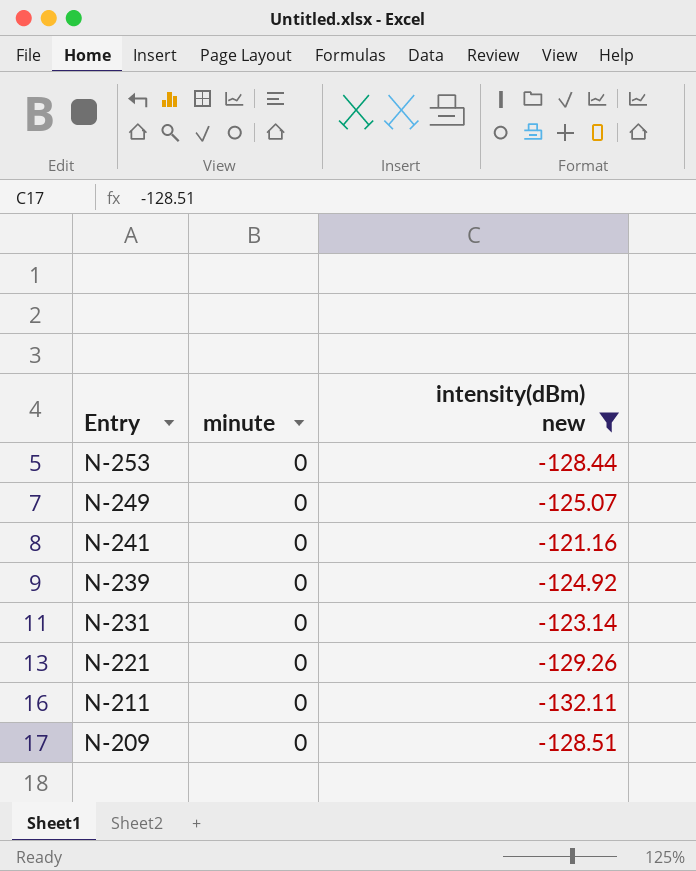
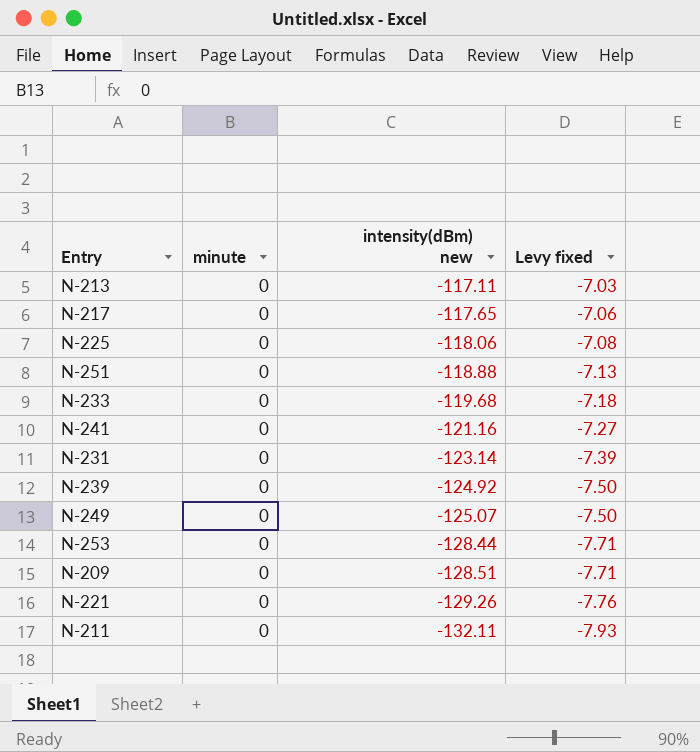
filter: intensity(dBm) new <= -121.16 -> none
row order: Entry descending -> intensity(dBm) new descending
column Levy fixed | formula: none -> [intensity(dBm) new] * 0.06

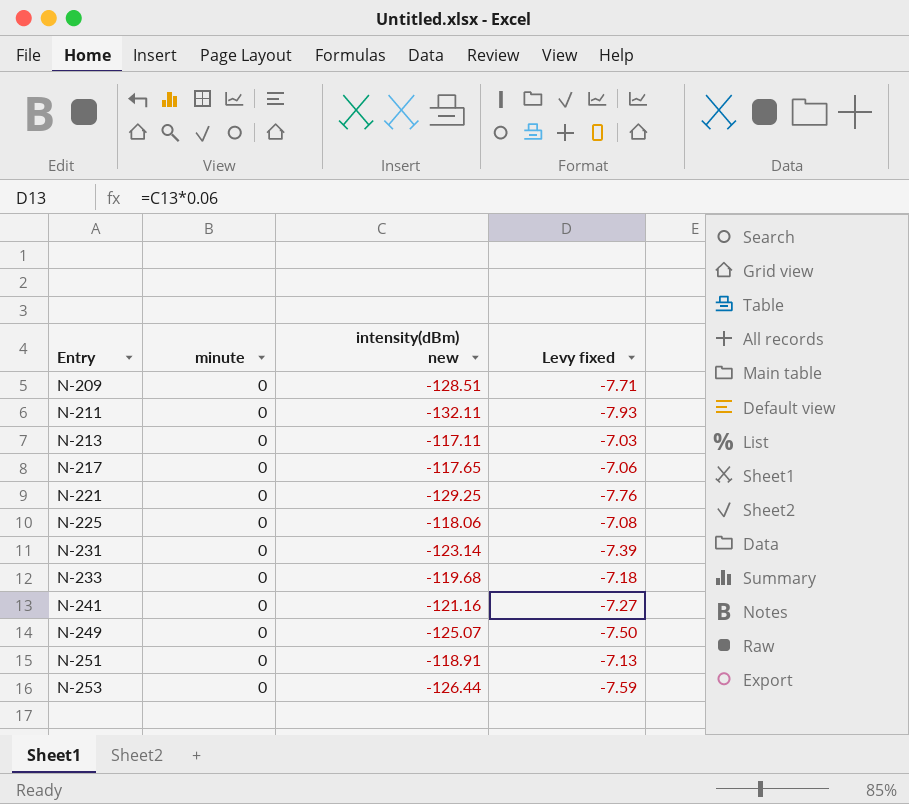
row order: intensity(dBm) new descending -> Entry ascending
row N-239: 0 | -124.92 | -7.50 -> none
N-221 | intensity(dBm) new: -129.26 -> -129.25
N-251 | intensity(dBm) new: -118.88 -> -118.91
N-253 | intensity(dBm) new: -128.44 -> -126.44
N-253 | Levy fixed: -7.71 -> -7.59

